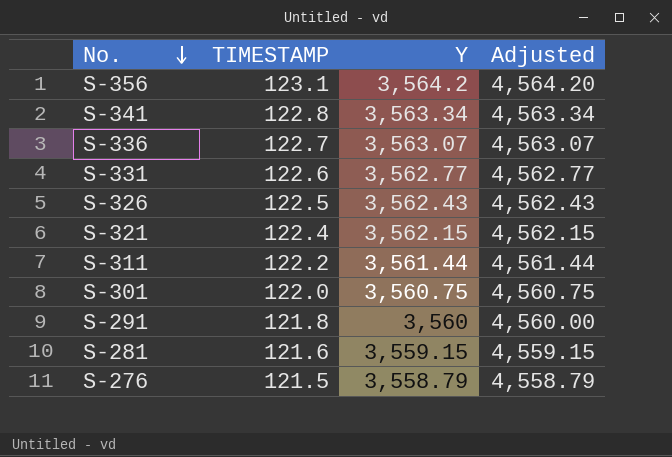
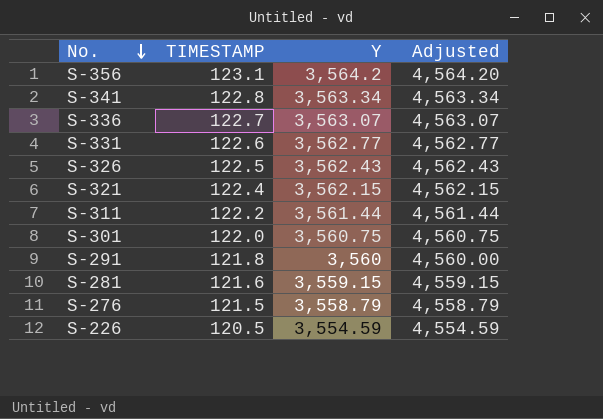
row S-226: none -> 120.5 | 3,554.59 | 4,554.59

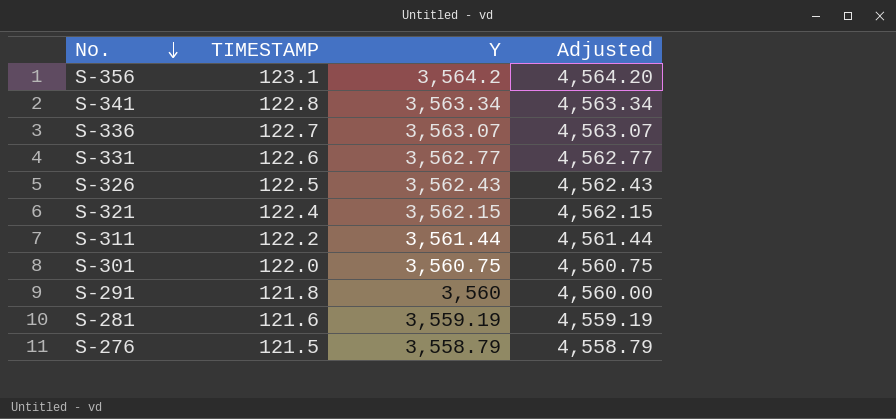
row S-226: 120.5 | 3,554.59 | 4,554.59 -> none
S-281 | Y: 3,559.15 -> 3,559.19
S-281 | Adjusted: 4,559.15 -> 4,559.19

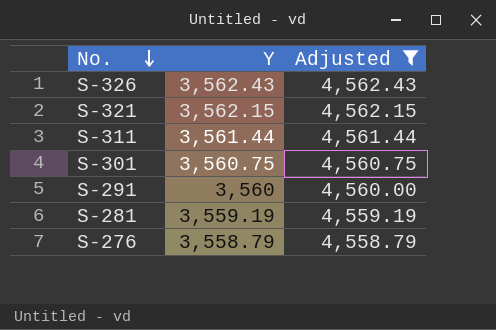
filter: none -> Adjusted <= 4,562.43
column TIMESTAMP | position: 2 -> none

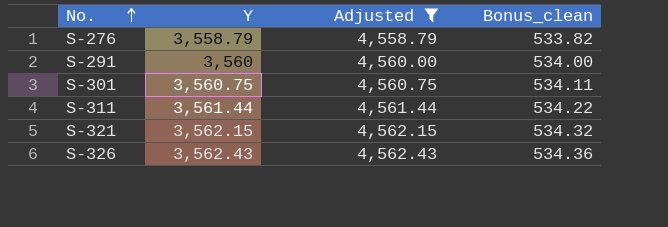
row order: No. descending -> No. ascending
column Bonus_clean | formula: none -> [Y] * 0.15
row S-281: 3,559.19 | 4,559.19 -> none

